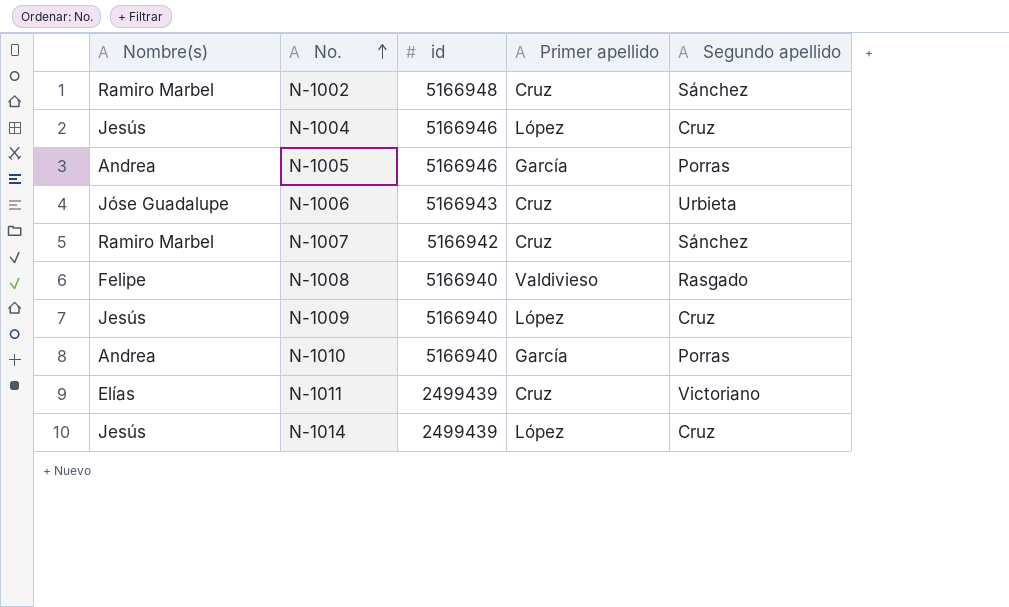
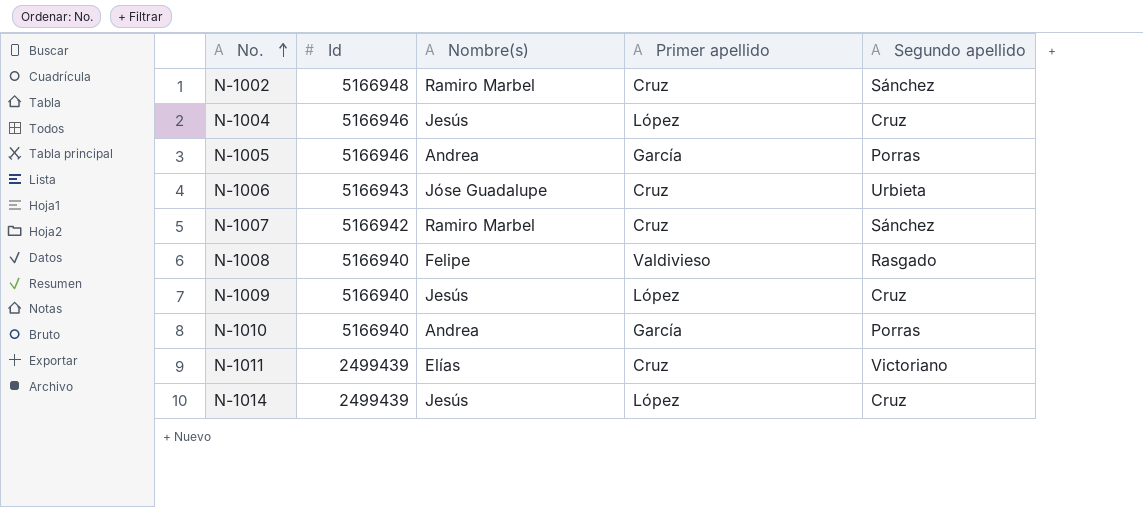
column name: id -> Id
column Nombre(s) | position: 1 -> 3

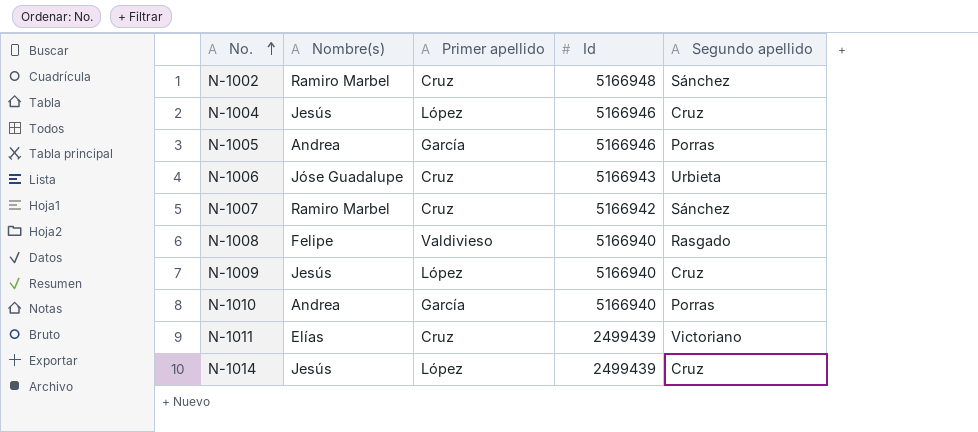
column Id | position: 2 -> 4

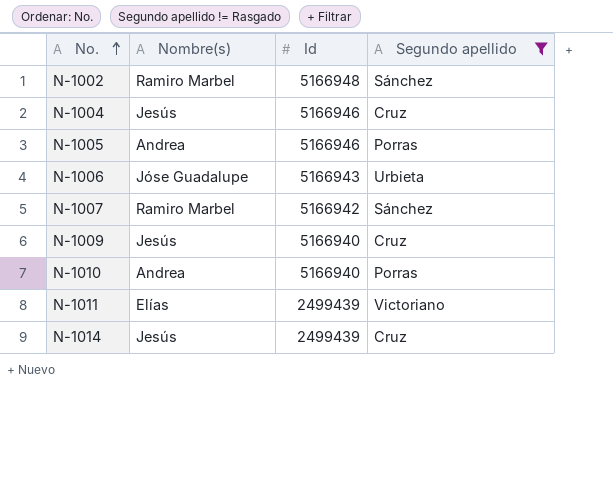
filter: none -> Segundo apellido != Rasgado
column Primer apellido | position: 3 -> none

